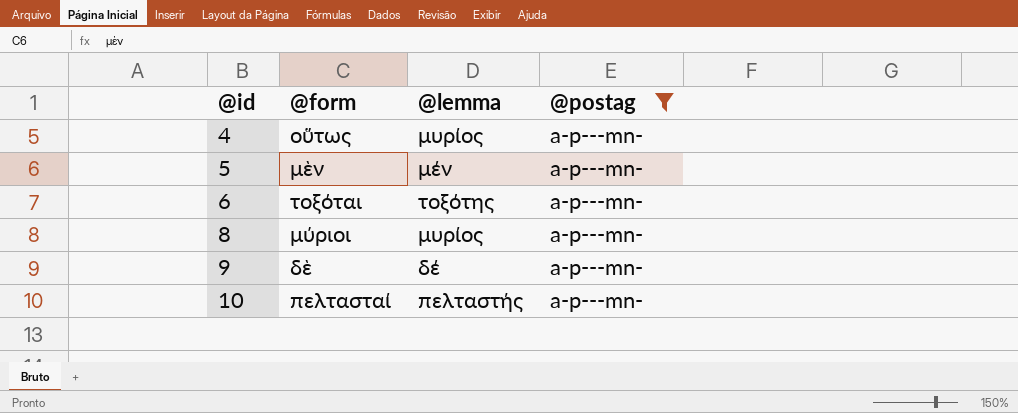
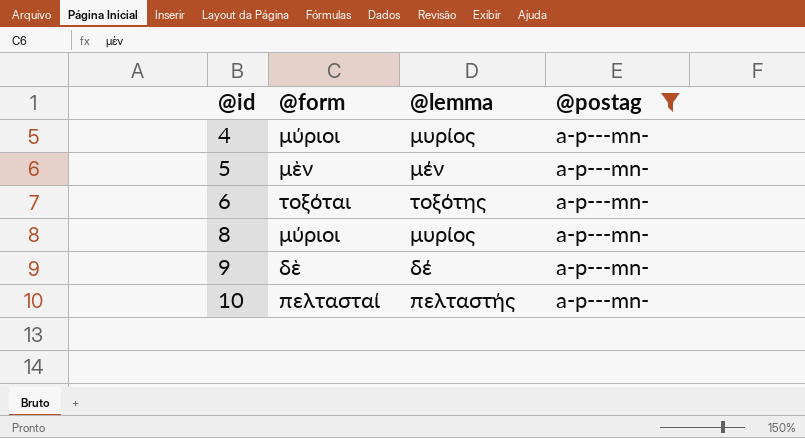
4 | @form: οὕτως -> μύριοι

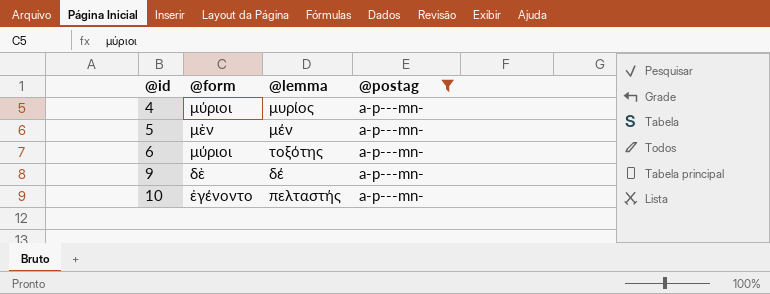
row 8: μύριοι | μυρίος | a-p---mn- -> none
6 | @form: τοξόται -> μύριοι
10 | @form: πελτασταί -> ἐγένοντο

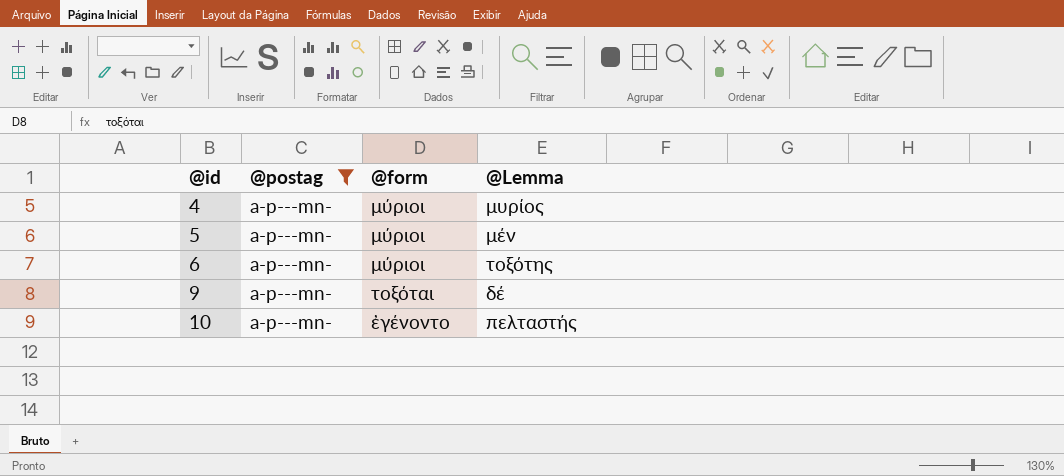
column @postag | position: 4 -> 2
column name: @lemma -> @Lemma
5 | @form: μὲν -> μύριοι
9 | @form: δὲ -> τοξόται

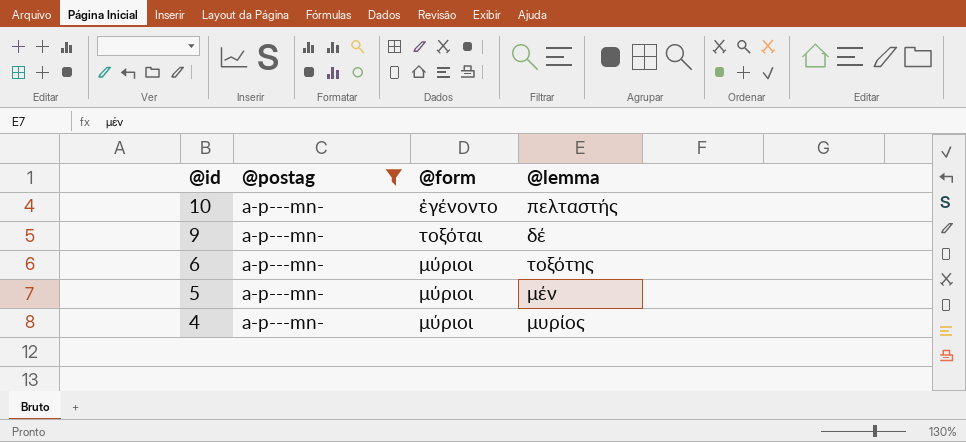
row order: @id ascending -> @id descending
column name: @Lemma -> @lemma

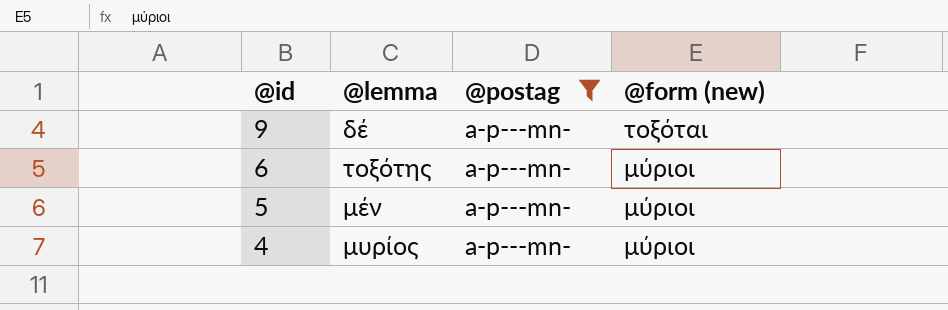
column @lemma | position: 4 -> 2
column name: @form -> @form (new)
row 10: a-p---mn- | ἐγένοντο | πελταστής -> none

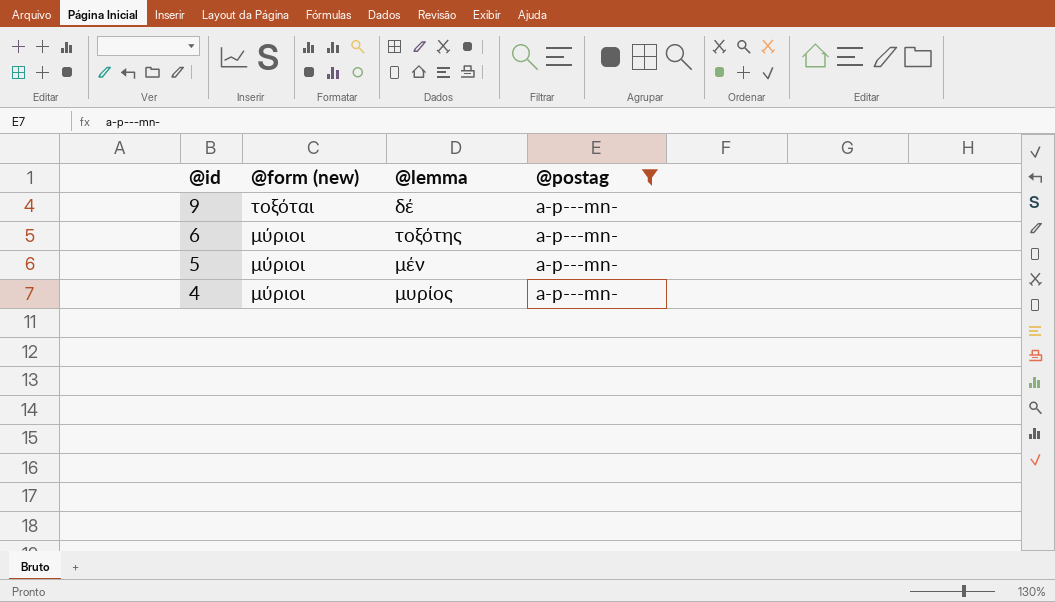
column @form (new) | position: 4 -> 2

